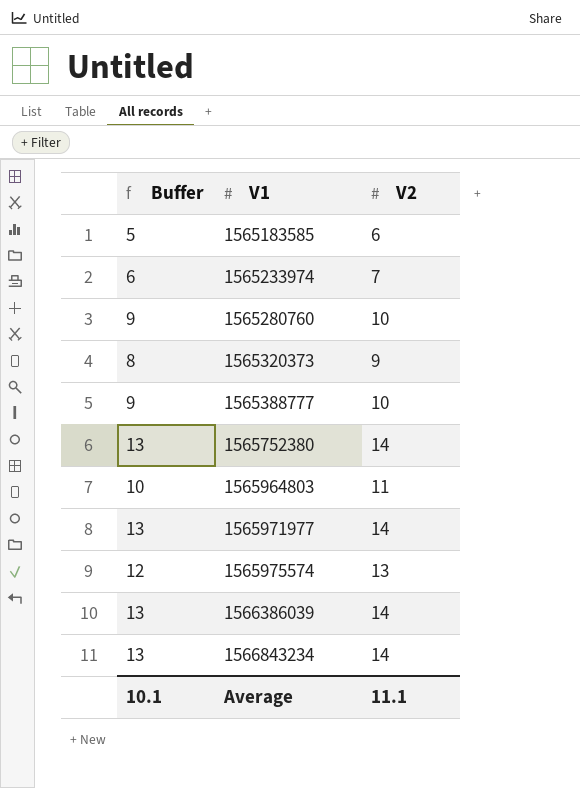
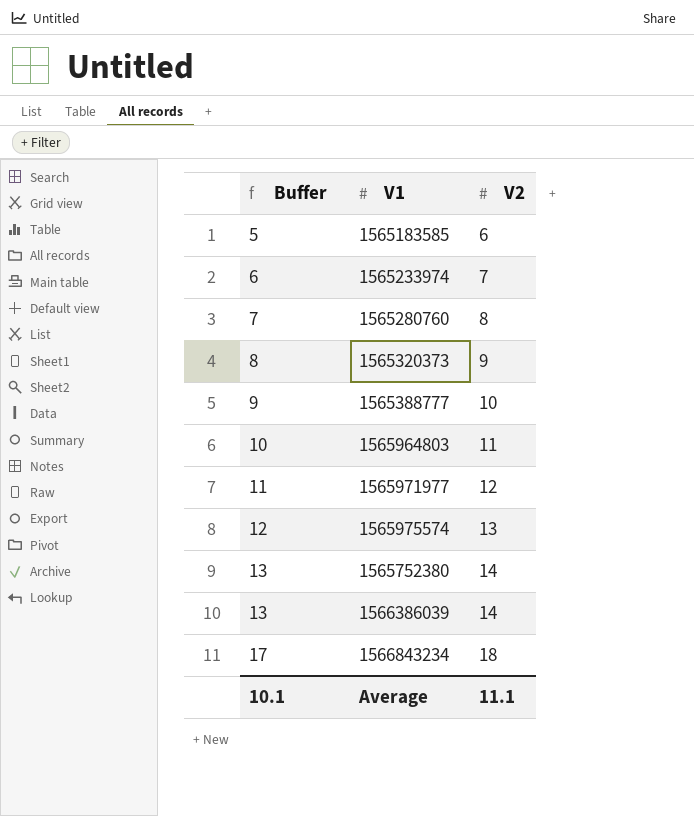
row order: V1 ascending -> Buffer ascending
1565280760 | Buffer: 9 -> 7
1565280760 | V2: 10 -> 8
1565971977 | Buffer: 13 -> 11
1565971977 | V2: 14 -> 12
1566843234 | Buffer: 13 -> 17
1566843234 | V2: 14 -> 18

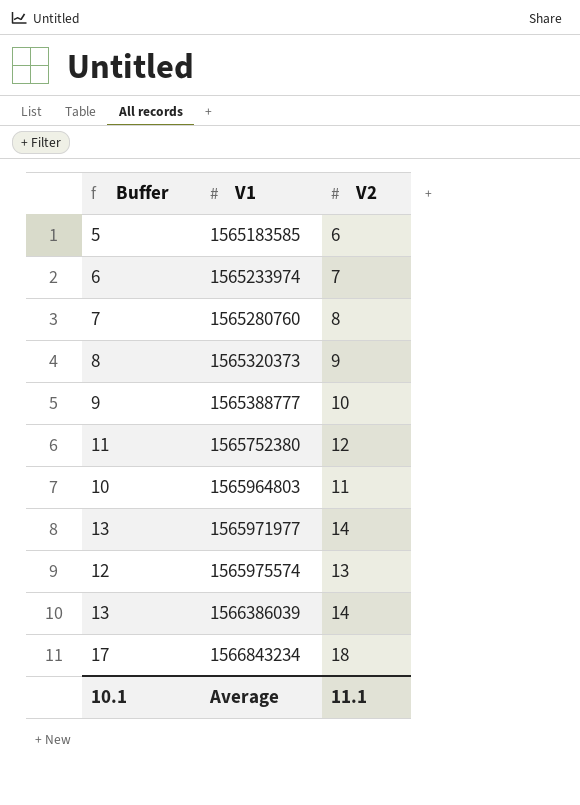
row order: Buffer ascending -> V1 ascending
1565752380 | Buffer: 13 -> 11
1565752380 | V2: 14 -> 12
1565971977 | Buffer: 11 -> 13
1565971977 | V2: 12 -> 14

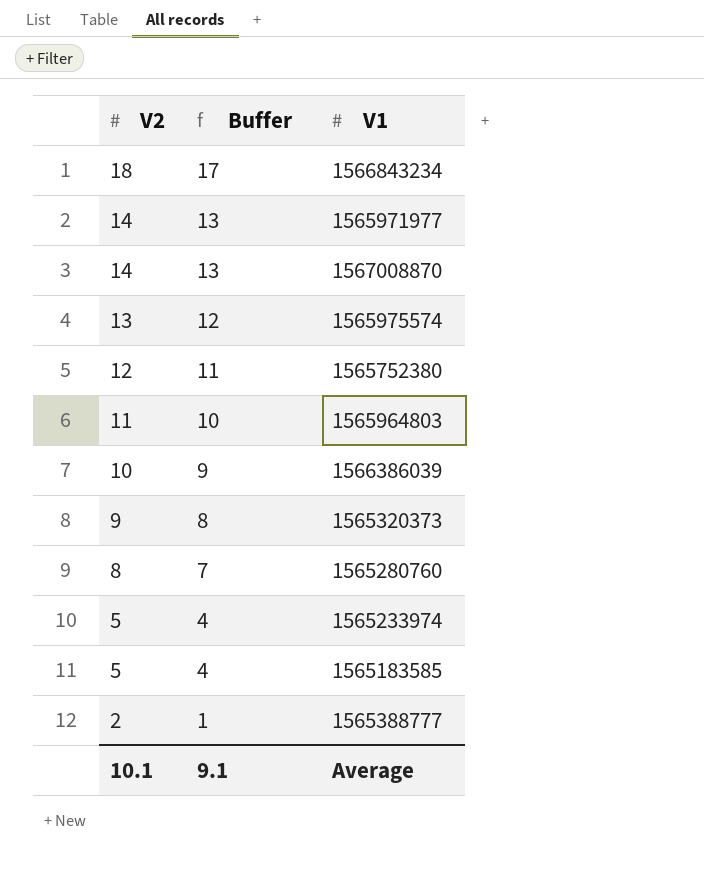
row order: V1 ascending -> V2 descending
column V2 | position: 3 -> 1
row 1567008870: none -> 14 | 13
1566386039 | V2: 14 -> 10
1566386039 | Buffer: 13 -> 9
1565233974 | V2: 7 -> 5
1565233974 | Buffer: 6 -> 4
1565183585 | V2: 6 -> 5
1565183585 | Buffer: 5 -> 4
1565388777 | V2: 10 -> 2
1565388777 | Buffer: 9 -> 1
Average | V2: 11.1 -> 10.1
Average | Buffer: 10.1 -> 9.1

